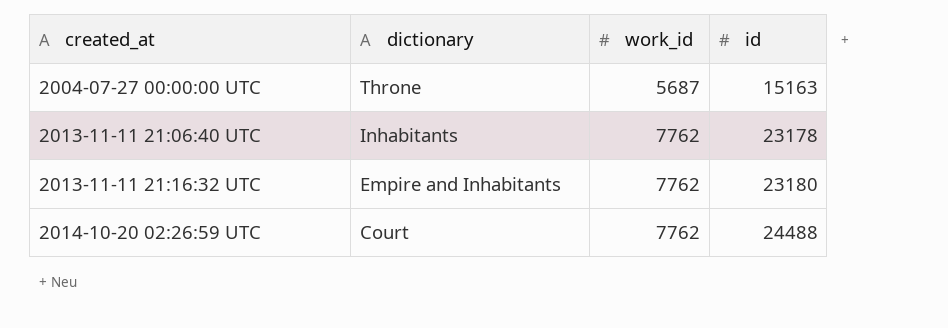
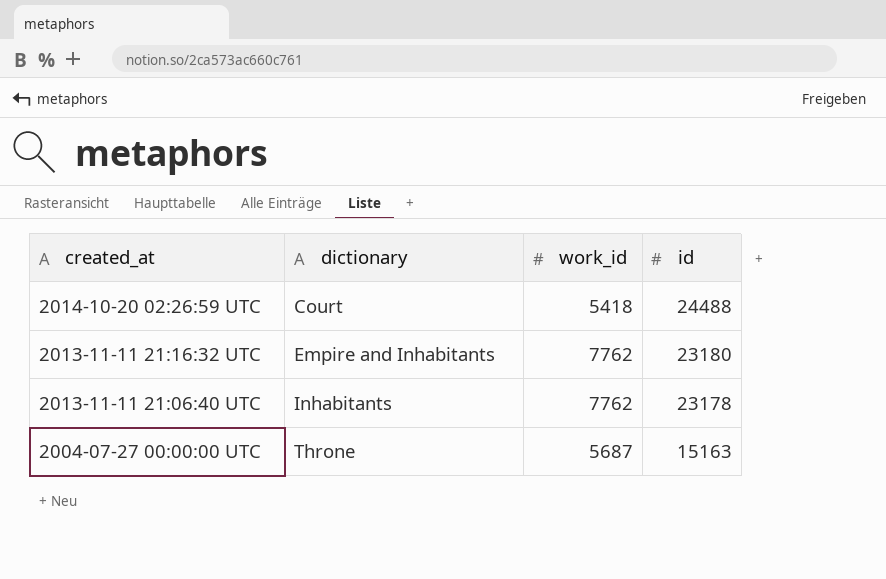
row order: created_at ascending -> created_at descending
2014-10-20 02:26:59 UTC | work_id: 7762 -> 5418

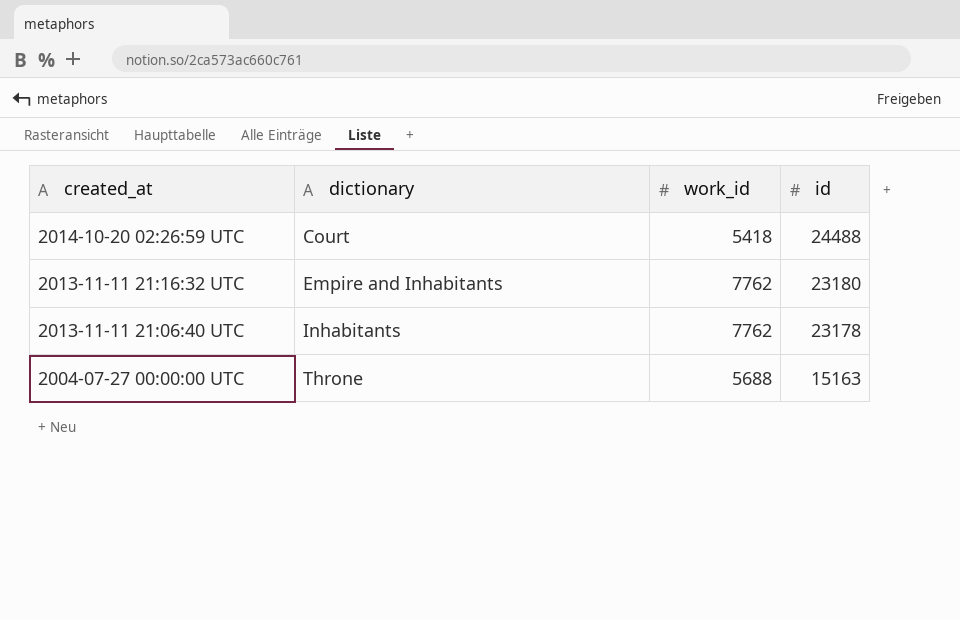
2004-07-27 00:00:00 UTC | work_id: 5687 -> 5688

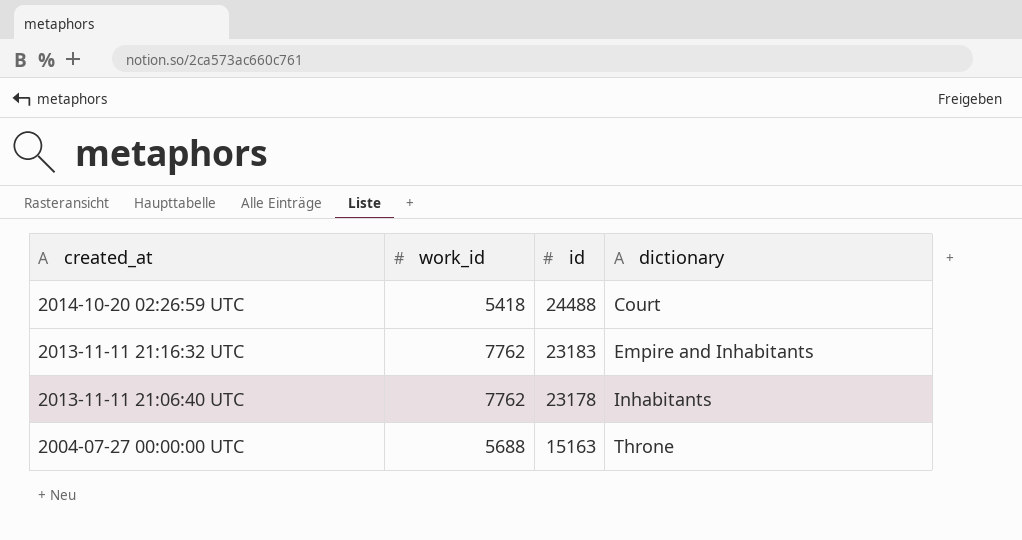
column dictionary | position: 2 -> 4
2013-11-11 21:16:32 UTC | id: 23180 -> 23183

